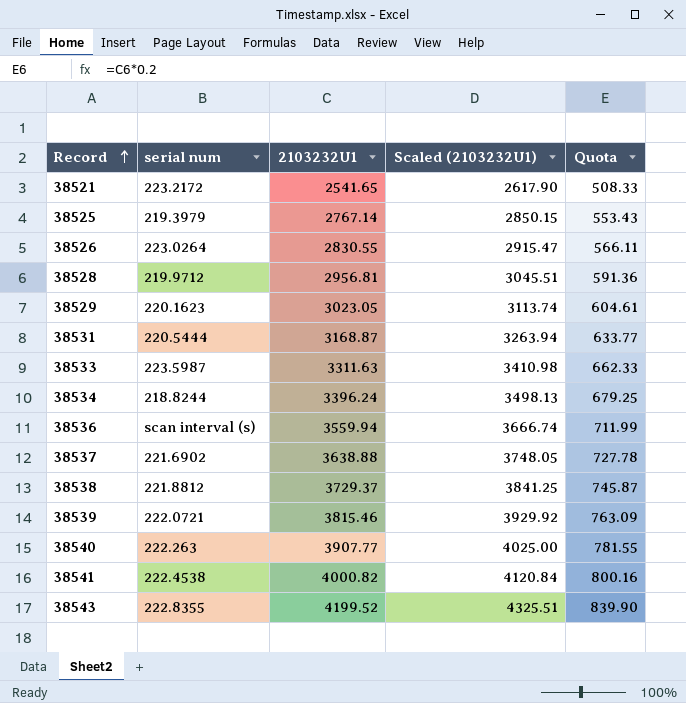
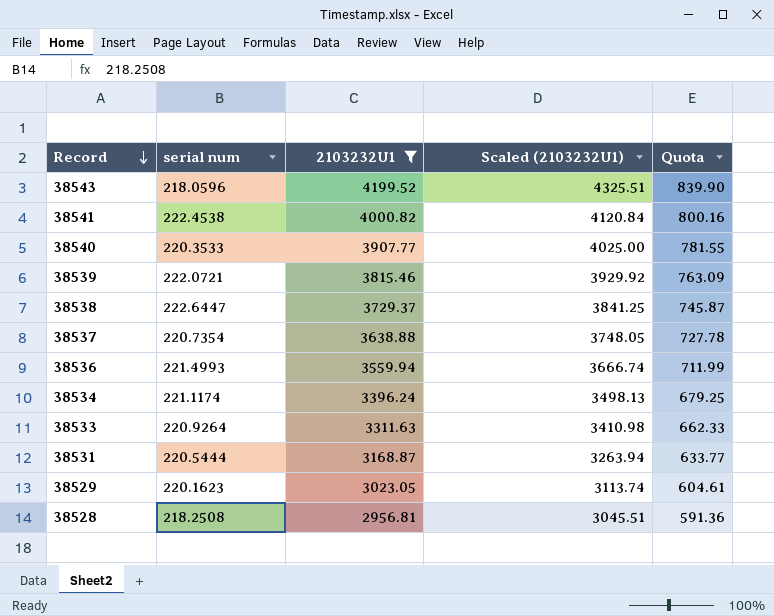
filter: none -> 2103232U1 >= 2956.81
row order: Record ascending -> Record descending
38543 | serial num: 222.8355 -> 218.0596
38540 | serial num: 222.263 -> 220.3533
38538 | serial num: 221.8812 -> 222.6447
38537 | serial num: 221.6902 -> 220.7354
38536 | serial num: scan interval (s) -> 221.4993
38534 | serial num: 218.8244 -> 221.1174
38533 | serial num: 223.5987 -> 220.9264
38528 | serial num: 219.9712 -> 218.2508

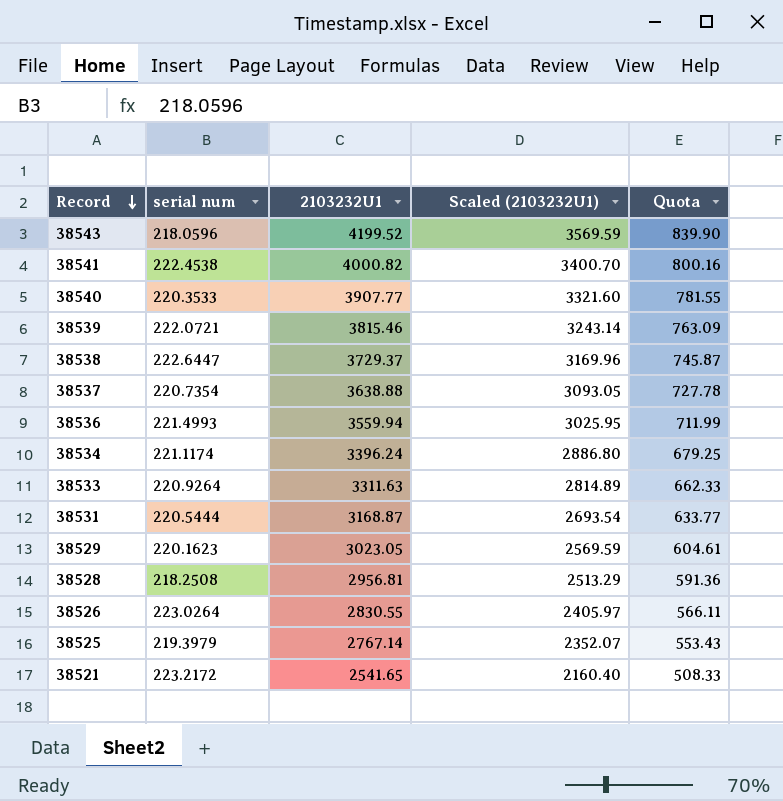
filter: 2103232U1 >= 2956.81 -> none
column Scaled (2103232U1) | formula: [2103232U1] * 1.03 -> [2103232U1] * 0.85

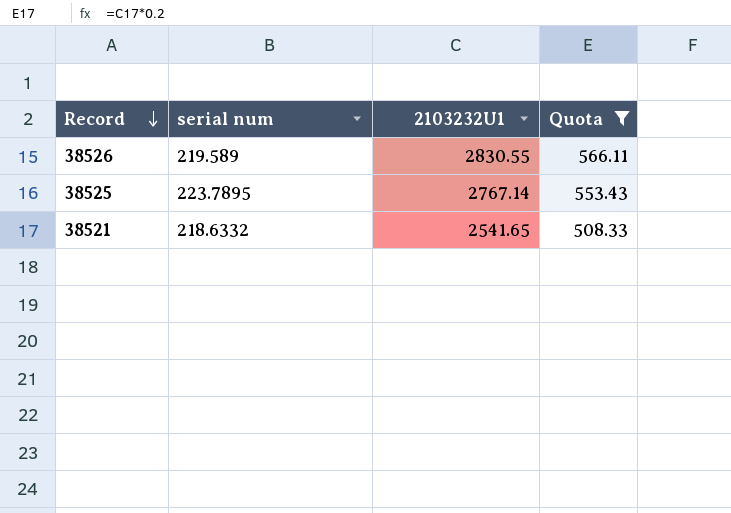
filter: none -> Quota <= 566.11
column Scaled (2103232U1) | formula: [2103232U1] * 0.85 -> none
38526 | serial num: 223.0264 -> 219.589
38525 | serial num: 219.3979 -> 223.7895
38521 | serial num: 223.2172 -> 218.6332

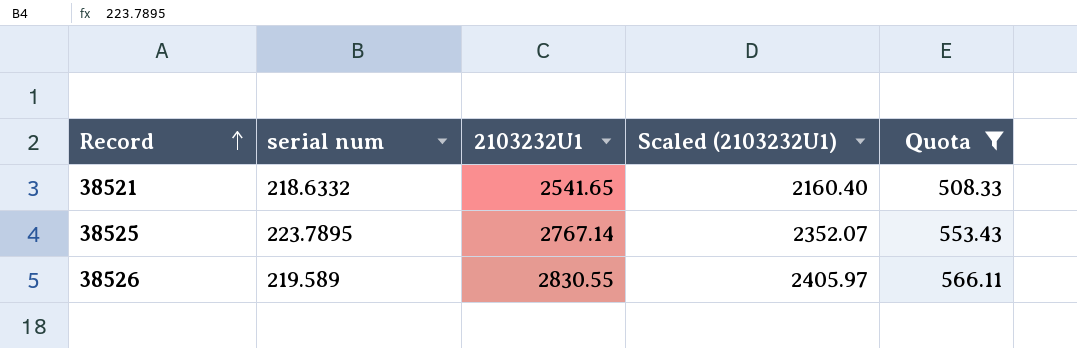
row order: Record descending -> Record ascending
column Scaled (2103232U1) | formula: none -> [2103232U1] * 0.85

